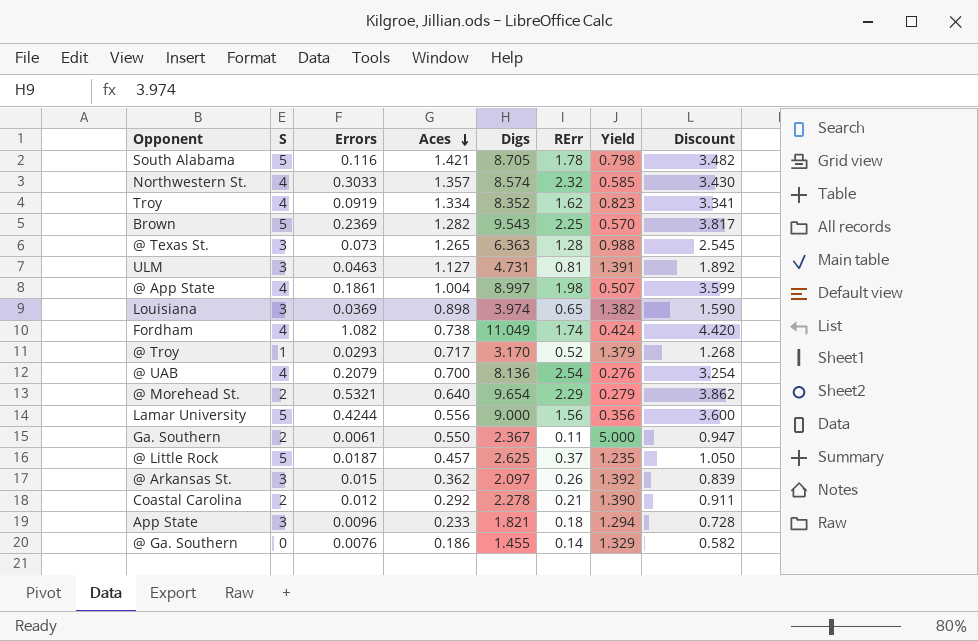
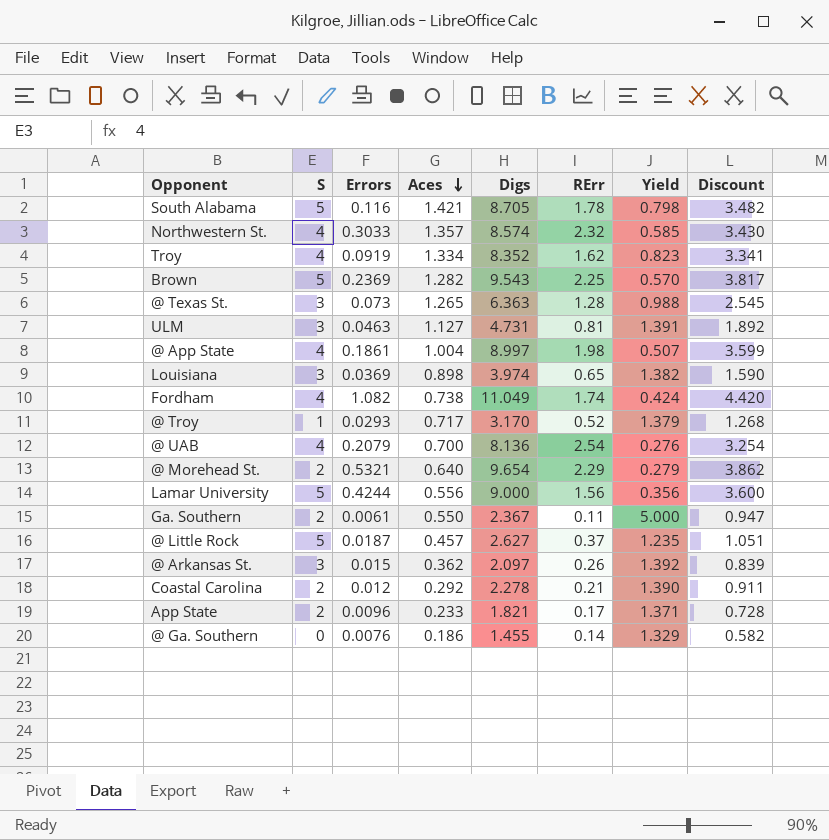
@ Little Rock | Digs: 2.625 -> 2.627
@ Little Rock | Discount: 1.050 -> 1.051
App State | S: 3 -> 2
App State | RErr: 0.18 -> 0.17
App State | Yield: 1.294 -> 1.371

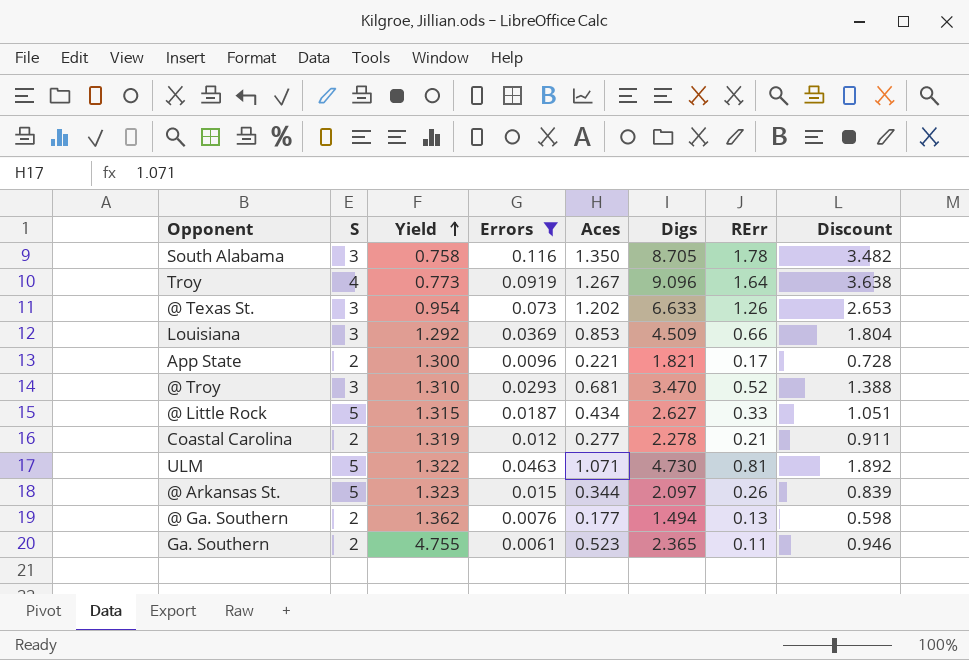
filter: none -> Errors <= 0.116
row order: Aces descending -> Yield ascending
column Yield | position: 7 -> 3
South Alabama | S: 5 -> 3
South Alabama | Yield: 0.798 -> 0.758
South Alabama | Aces: 1.421 -> 1.350
Troy | Yield: 0.823 -> 0.773
Troy | Aces: 1.334 -> 1.267
Troy | Digs: 8.352 -> 9.096
Troy | RErr: 1.62 -> 1.64
Troy | Discount: 3.341 -> 3.638
@ Texas St. | Yield: 0.988 -> 0.954
@ Texas St. | Aces: 1.265 -> 1.202
@ Texas St. | Digs: 6.363 -> 6.633
@ Texas St. | RErr: 1.28 -> 1.26
@ Texas St. | Discount: 2.545 -> 2.653
Louisiana | Yield: 1.382 -> 1.292
Louisiana | Aces: 0.898 -> 0.853
Louisiana | Digs: 3.974 -> 4.509
Louisiana | RErr: 0.65 -> 0.66
Louisiana | Discount: 1.590 -> 1.804
App State | Yield: 1.371 -> 1.300
App State | Aces: 0.233 -> 0.221
@ Troy | S: 1 -> 3
@ Troy | Yield: 1.379 -> 1.310
@ Troy | Aces: 0.717 -> 0.681
@ Troy | Digs: 3.170 -> 3.470
@ Troy | Discount: 1.268 -> 1.388
@ Little Rock | Yield: 1.235 -> 1.315
@ Little Rock | Aces: 0.457 -> 0.434
@ Little Rock | RErr: 0.37 -> 0.33
Coastal Carolina | Yield: 1.390 -> 1.319
Coastal Carolina | Aces: 0.292 -> 0.277
ULM | S: 3 -> 5
ULM | Yield: 1.391 -> 1.322
ULM | Aces: 1.127 -> 1.071
ULM | Digs: 4.731 -> 4.730
@ Arkansas St. | S: 3 -> 5
@ Arkansas St. | Yield: 1.392 -> 1.323
@ Arkansas St. | Aces: 0.362 -> 0.344
@ Ga. Southern | S: 0 -> 2
@ Ga. Southern | Yield: 1.329 -> 1.362
@ Ga. Southern | Aces: 0.186 -> 0.177
@ Ga. Southern | Digs: 1.455 -> 1.494
@ Ga. Southern | RErr: 0.14 -> 0.13
@ Ga. Southern | Discount: 0.582 -> 0.598
Ga. Southern | Yield: 5.000 -> 4.755
Ga. Southern | Aces: 0.550 -> 0.523
Ga. Southern | Digs: 2.367 -> 2.365
Ga. Southern | Discount: 0.947 -> 0.946

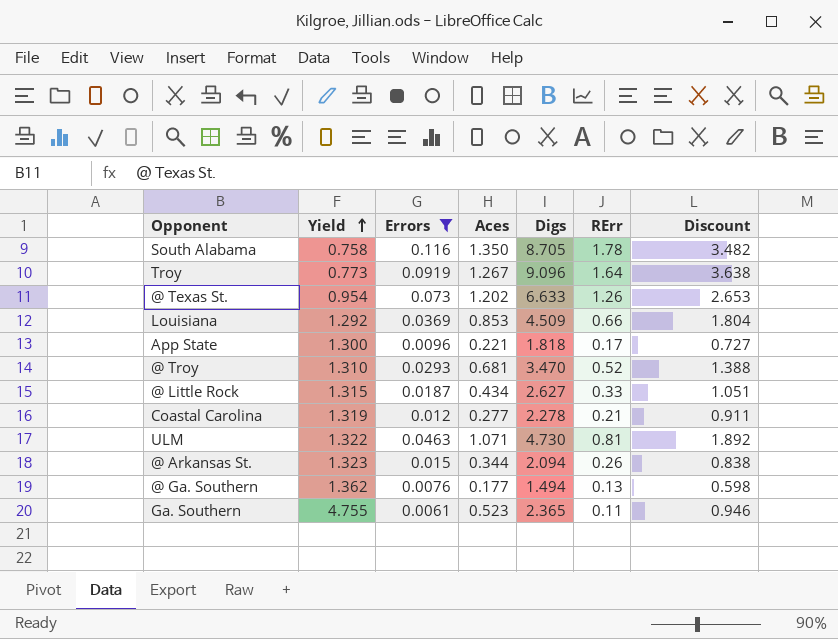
column S | position: 2 -> none
App State | Digs: 1.821 -> 1.818
App State | Discount: 0.728 -> 0.727
@ Arkansas St. | Digs: 2.097 -> 2.094
@ Arkansas St. | Discount: 0.839 -> 0.838

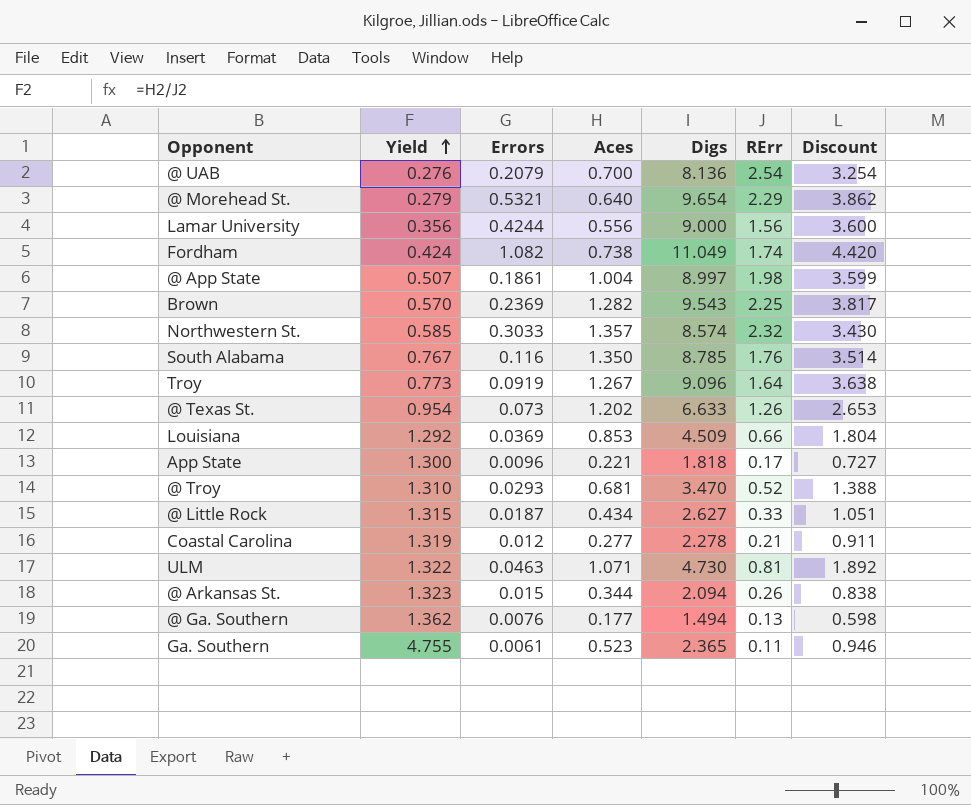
filter: Errors <= 0.116 -> none
South Alabama | Yield: 0.758 -> 0.767
South Alabama | Digs: 8.705 -> 8.785
South Alabama | RErr: 1.78 -> 1.76
South Alabama | Discount: 3.482 -> 3.514

